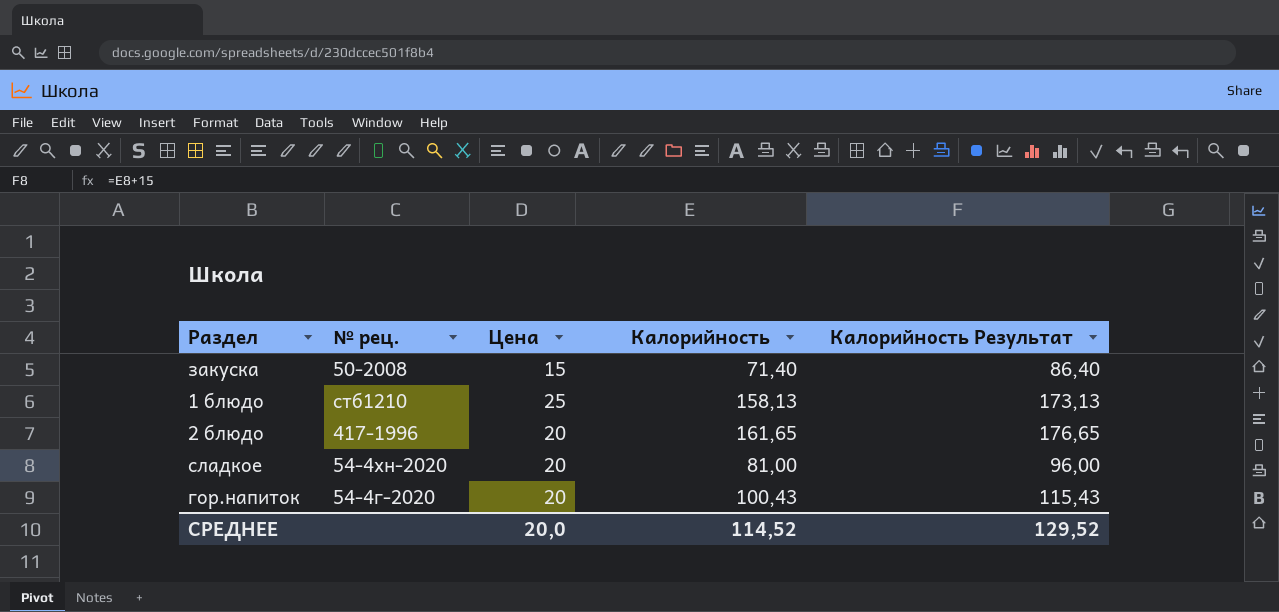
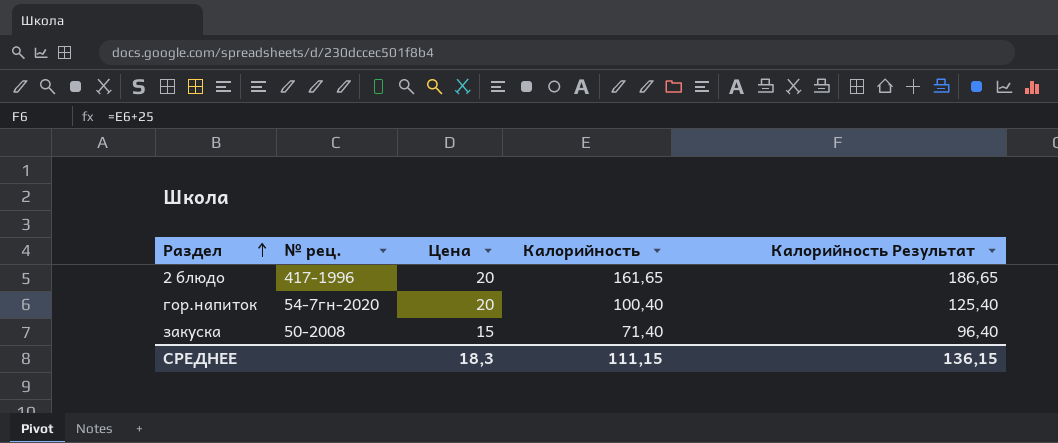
row order: none -> Раздел ascending
column Калорийность Результат | formula: [Калорийность] + 15 -> [Калорийность] + 25
row 1 блюдо: стб1210 | 25 | 158,13 | 173,13 -> none
row сладкое: 54-4хн-2020 | 20 | 81,00 | 96,00 -> none
гор.напиток | № рец.: 54-4г-2020 -> 54-7гн-2020
гор.напиток | Калорийность: 100,43 -> 100,40
СРЕДНЕЕ | Цена: 20,0 -> 18,3
СРЕДНЕЕ | Калорийность: 114,52 -> 111,15
СРЕДНЕЕ | Калорийность Результат: 129,52 -> 136,15

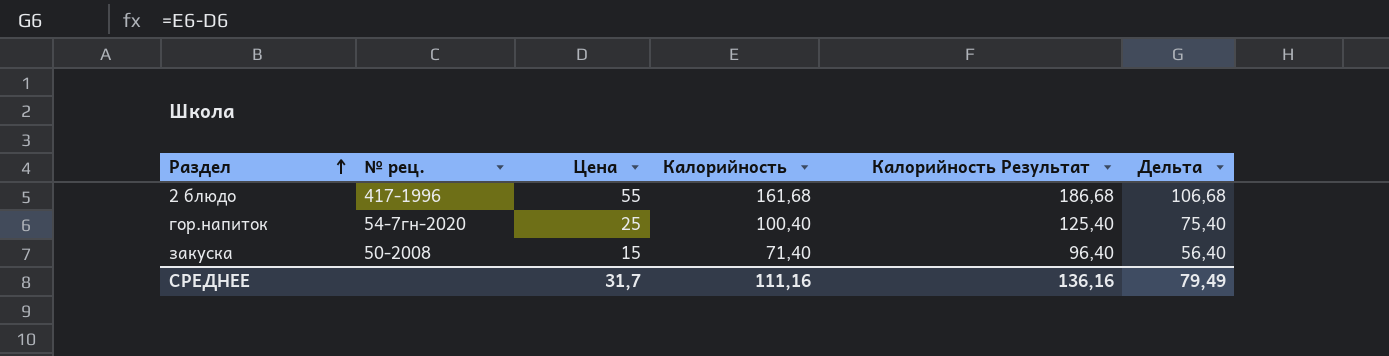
column Дельта | formula: none -> [Калорийность] - [Цена]
2 блюдо | Цена: 20 -> 55
2 блюдо | Калорийность: 161,65 -> 161,68
2 блюдо | Калорийность Результат: 186,65 -> 186,68
гор.напиток | Цена: 20 -> 25
СРЕДНЕЕ | Цена: 18,3 -> 31,7
СРЕДНЕЕ | Калорийность: 111,15 -> 111,16
СРЕДНЕЕ | Калорийность Результат: 136,15 -> 136,16

